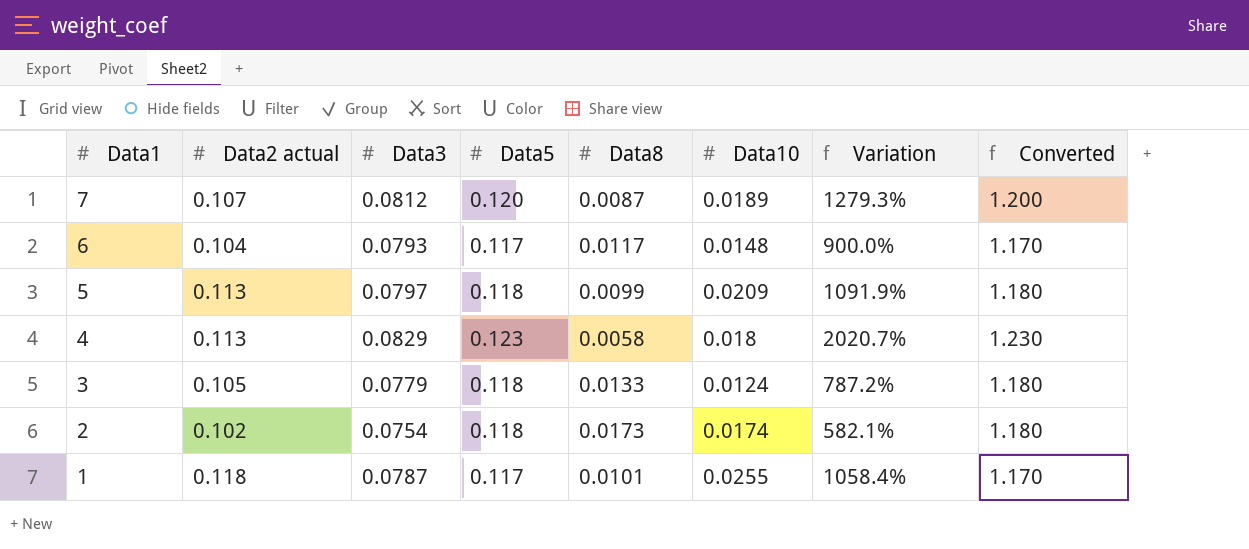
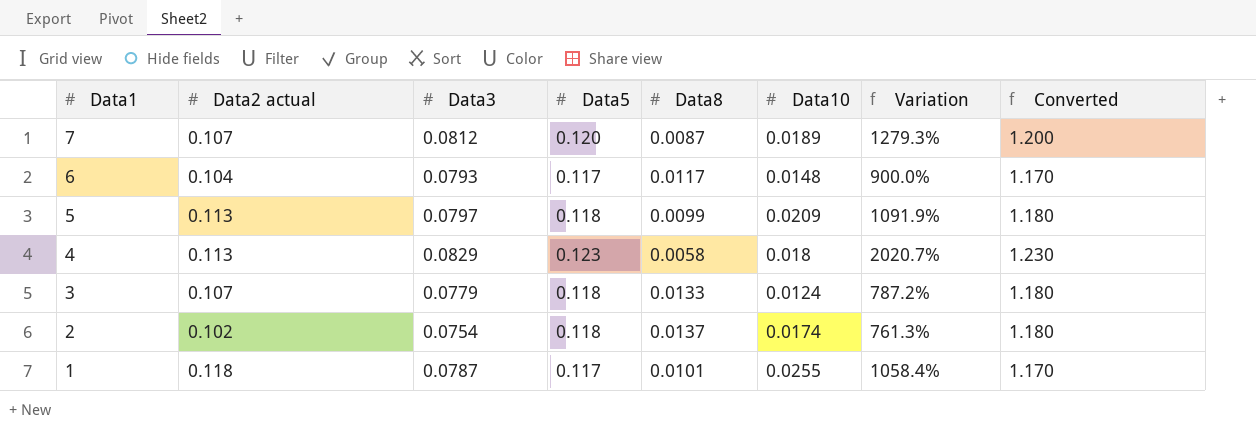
3 | Data2 actual: 0.105 -> 0.107
2 | Data8: 0.0173 -> 0.0137
2 | Variation: 582.1% -> 761.3%

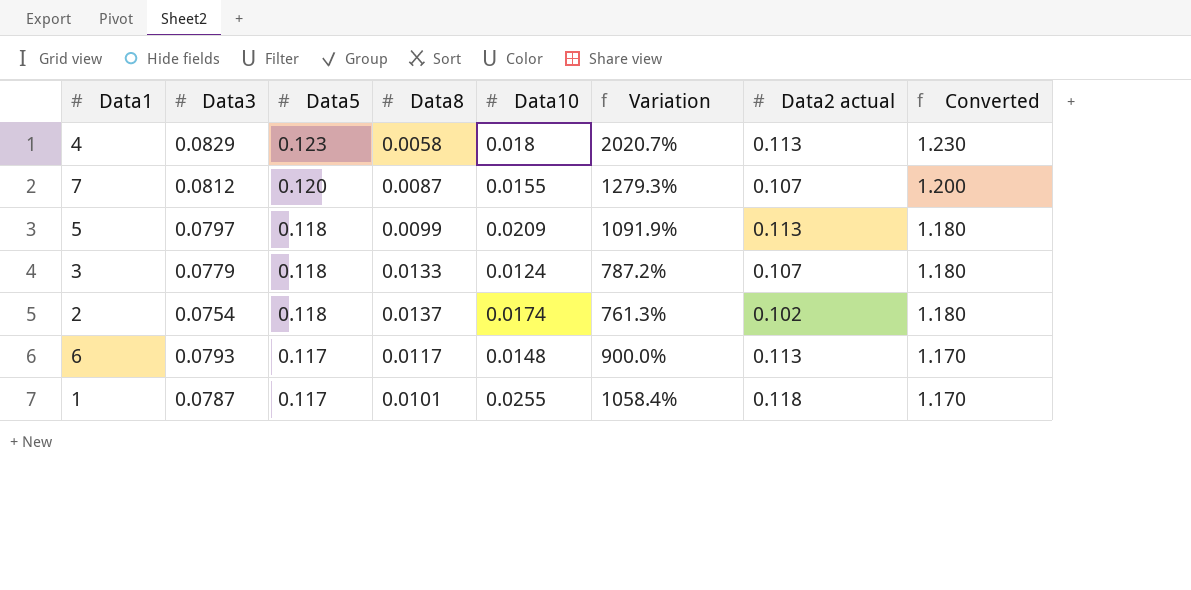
row order: Data1 descending -> Data5 descending
column Data2 actual | position: 2 -> 7
7 | Data10: 0.0189 -> 0.0155
6 | Data2 actual: 0.104 -> 0.113

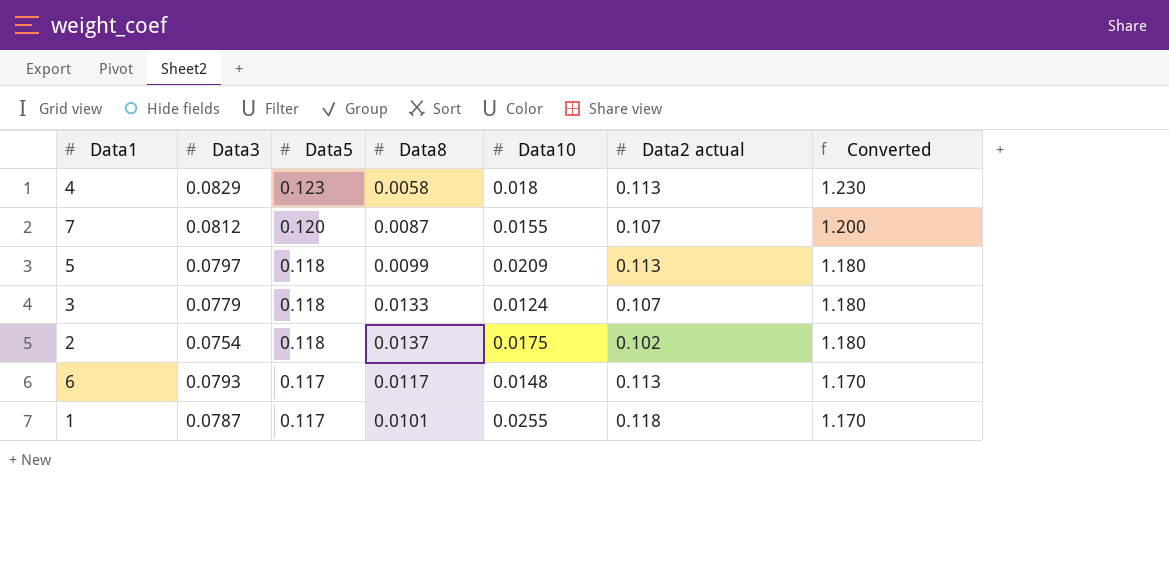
column Variation | formula: ([Data5] - [Data8]) / [Data8] -> none
2 | Data10: 0.0174 -> 0.0175

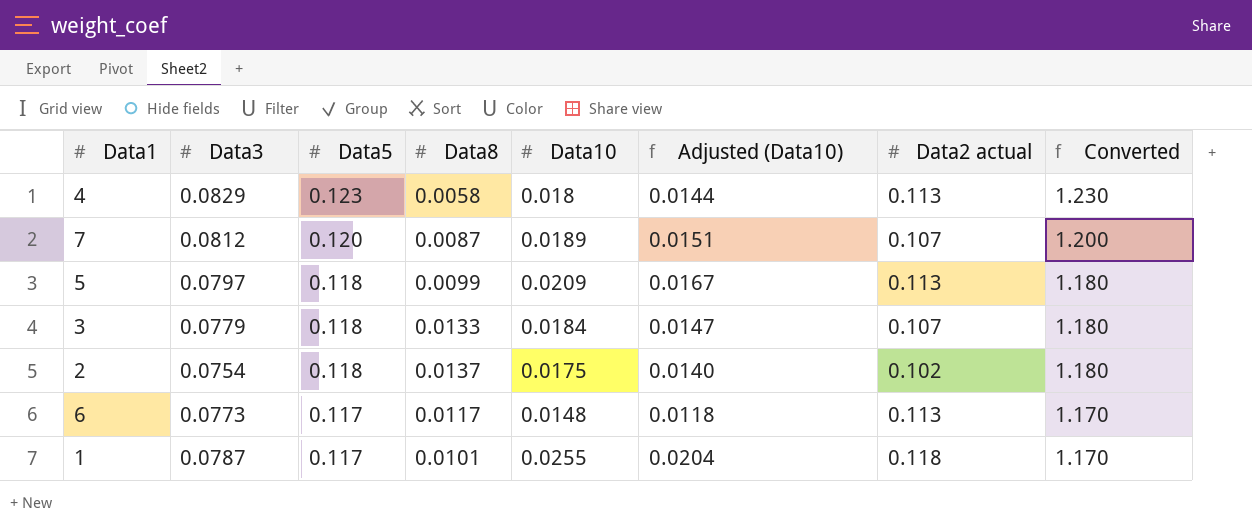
column Adjusted (Data10) | formula: none -> [Data10] * 0.8
7 | Data10: 0.0155 -> 0.0189
3 | Data10: 0.0124 -> 0.0184
6 | Data3: 0.0793 -> 0.0773

